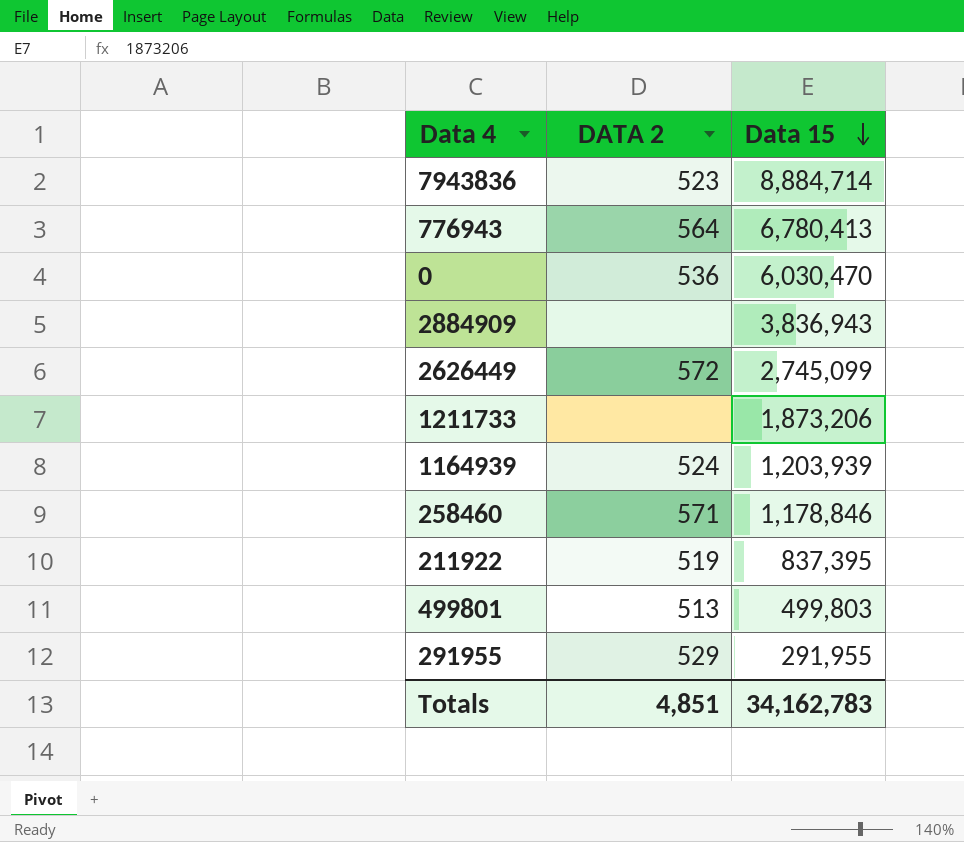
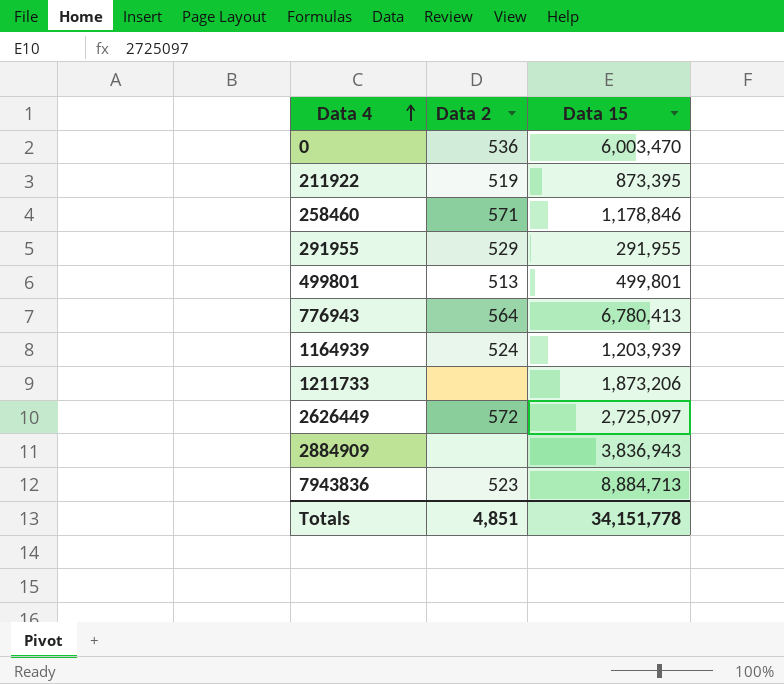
row order: Data 15 descending -> Data 4 ascending
column name: DATA 2 -> Data 2
0 | Data 15: 6,030,470 -> 6,003,470
211922 | Data 15: 837,395 -> 873,395
499801 | Data 15: 499,803 -> 499,801
2626449 | Data 15: 2,745,099 -> 2,725,097
7943836 | Data 15: 8,884,714 -> 8,884,713
Totals | Data 15: 34,162,783 -> 34,151,778

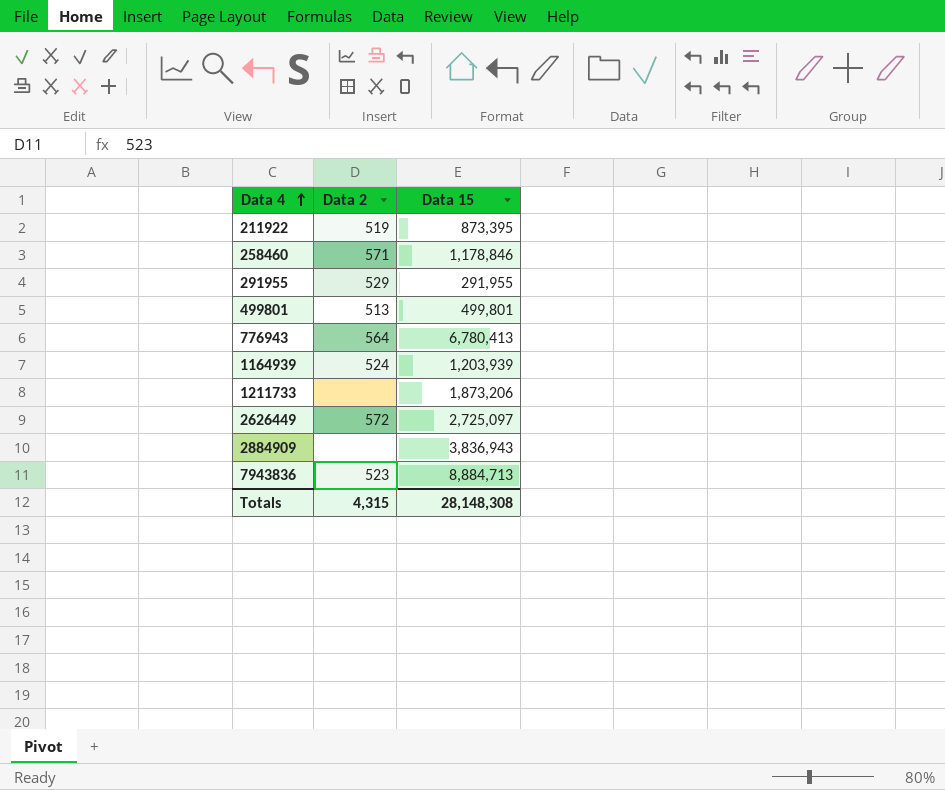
row 0: 536 | 6,003,470 -> none
Totals | Data 2: 4,851 -> 4,315
Totals | Data 15: 34,151,778 -> 28,148,308

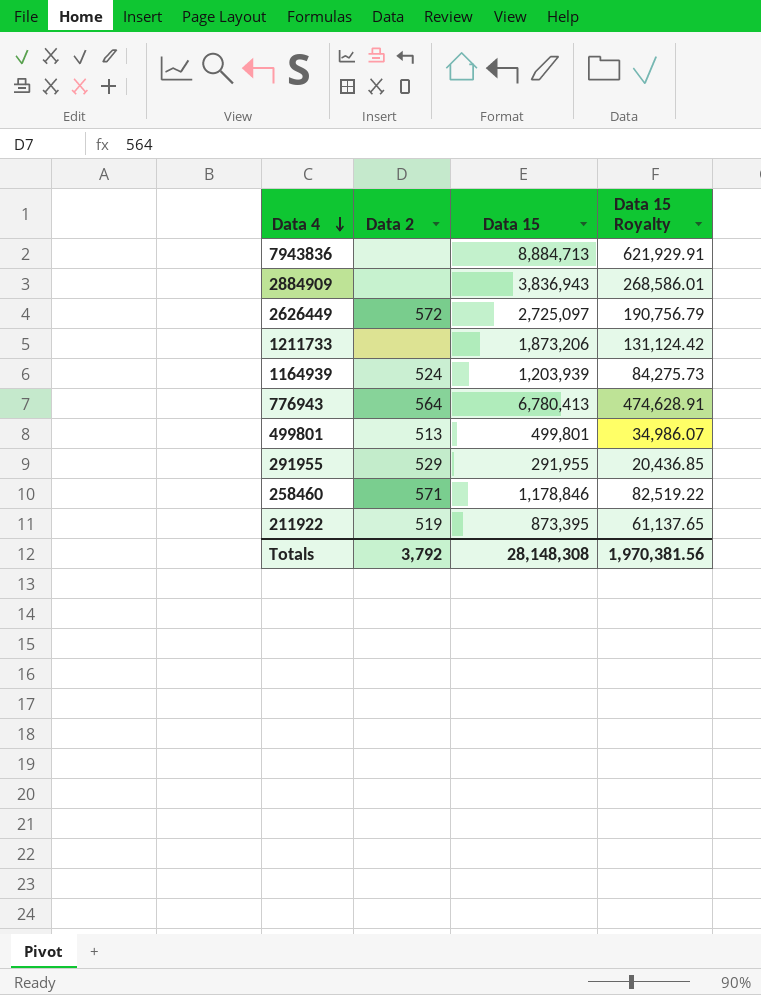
row order: Data 4 ascending -> Data 4 descending
column Data 15 Royalty | formula: none -> [Data 15] * 0.07
7943836 | Data 2: 523 -> none
Totals | Data 2: 4,315 -> 3,792

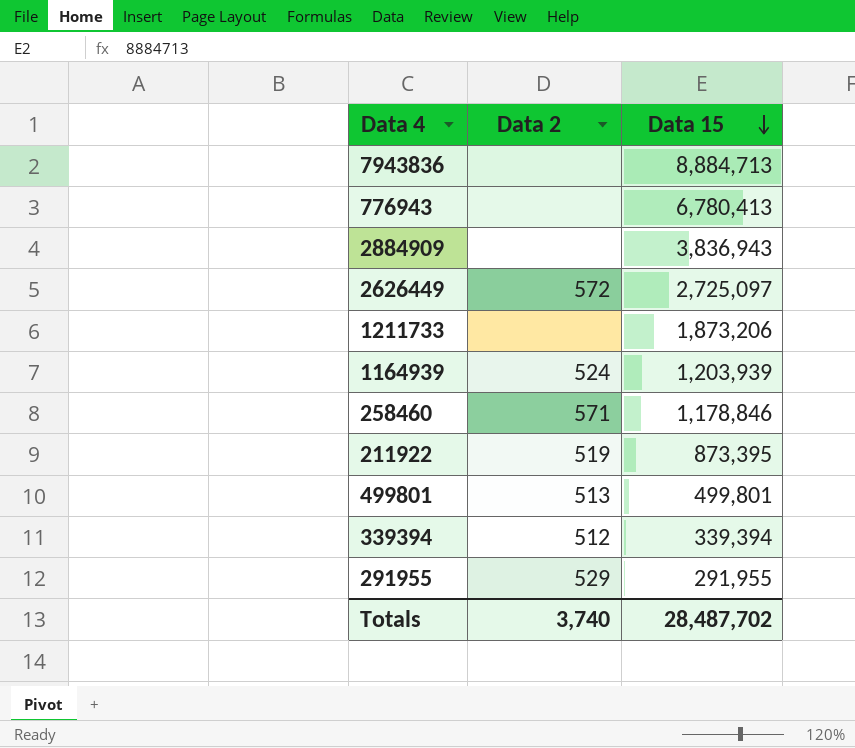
row order: Data 4 descending -> Data 15 descending
column Data 15 Royalty | formula: [Data 15] * 0.07 -> none
776943 | Data 2: 564 -> none
row 339394: none -> 512 | 339,394
Totals | Data 2: 3,792 -> 3,740
Totals | Data 15: 28,148,308 -> 28,487,702

